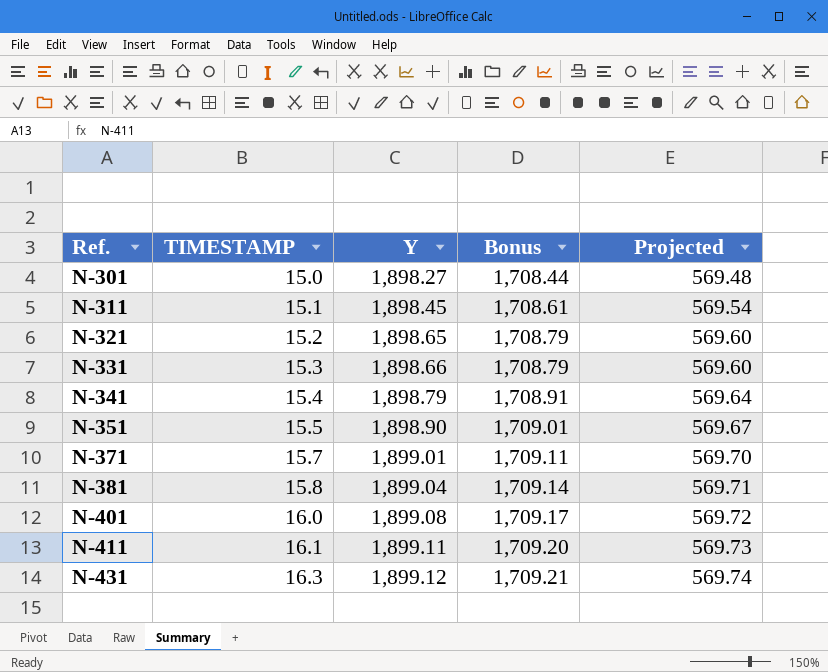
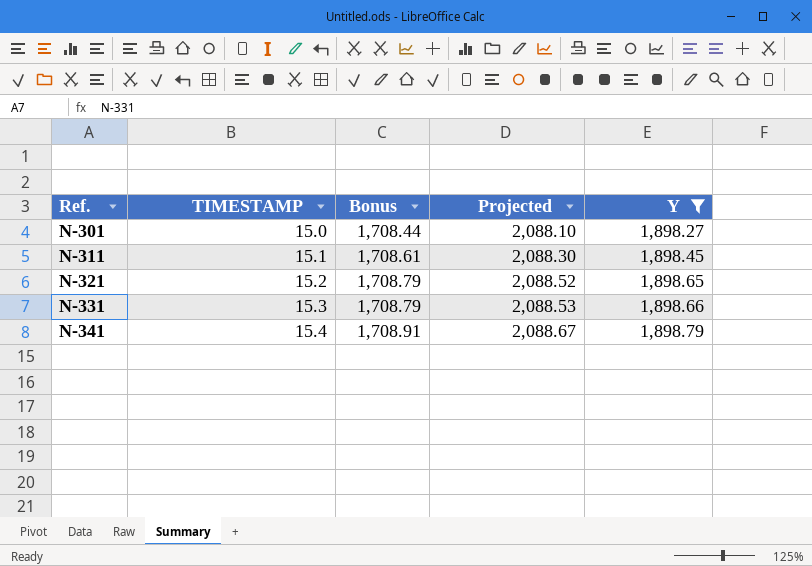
filter: none -> Y <= 1,898.79
column Projected | formula: [Y] * 0.3 -> [Y] * 1.1
column Y | position: 3 -> 5

